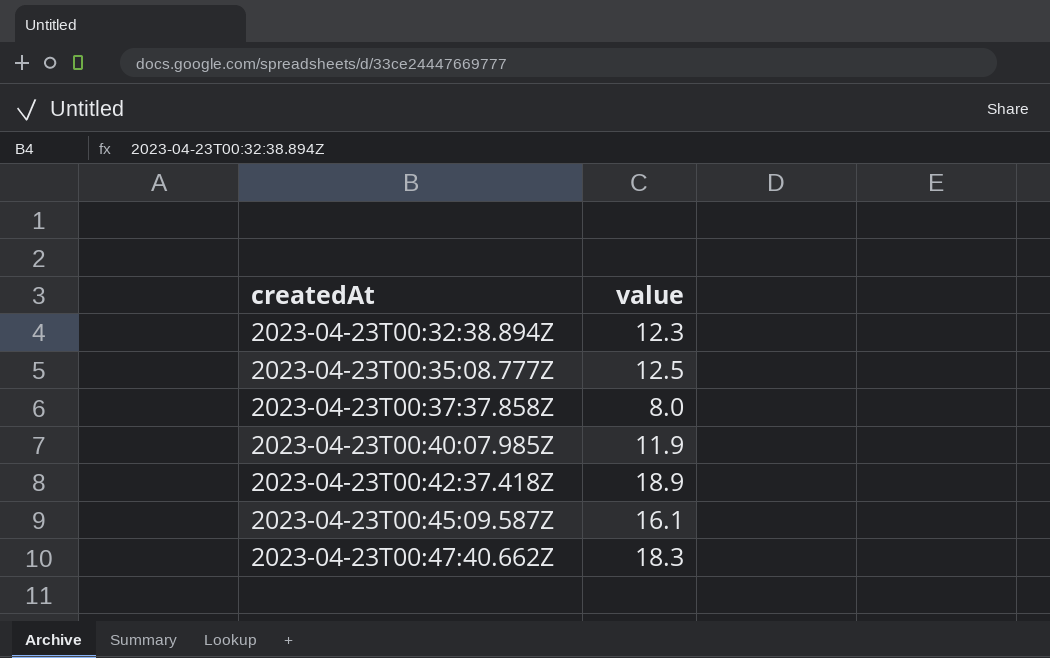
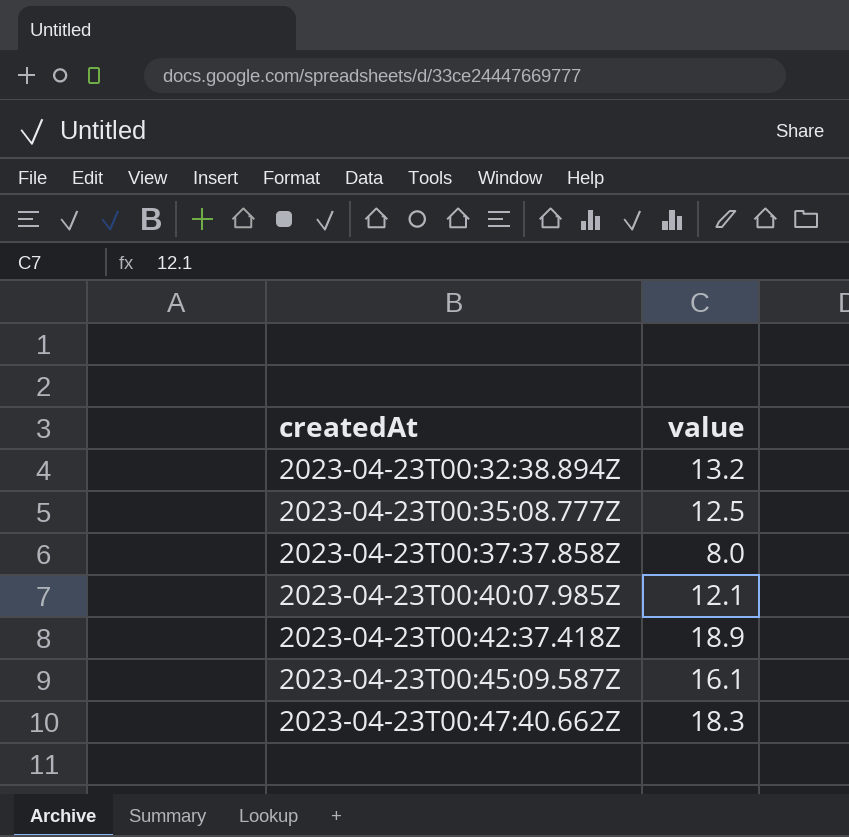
2023-04-23T00:32:38.894Z | value: 12.3 -> 13.2
2023-04-23T00:40:07.985Z | value: 11.9 -> 12.1

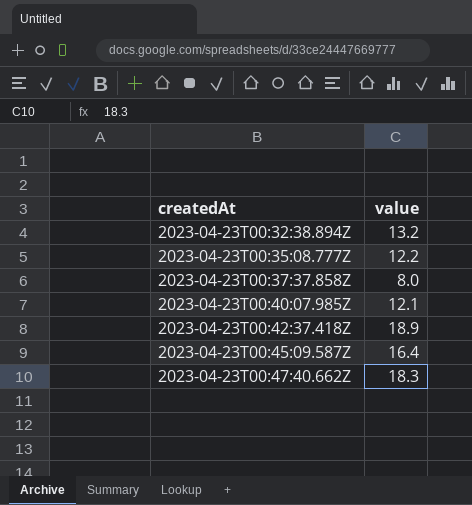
2023-04-23T00:35:08.777Z | value: 12.5 -> 12.2
2023-04-23T00:45:09.587Z | value: 16.1 -> 16.4

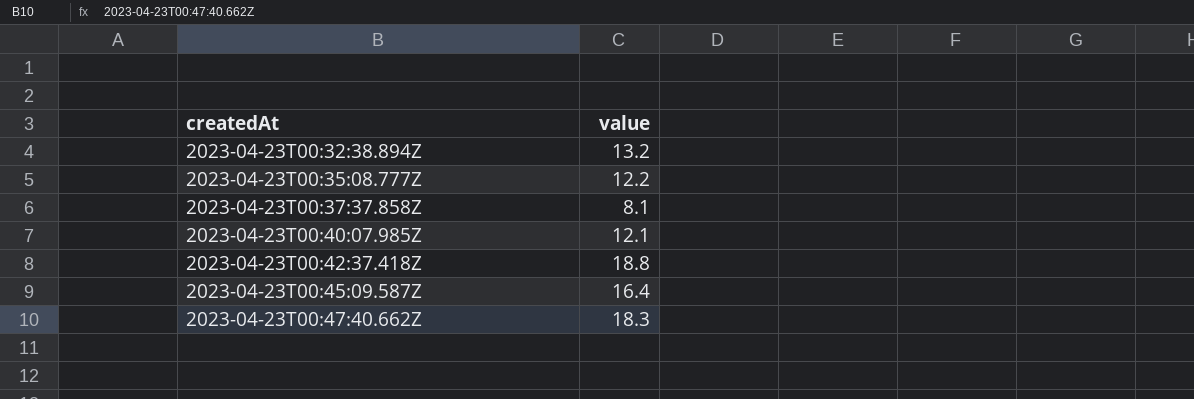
2023-04-23T00:37:37.858Z | value: 8.0 -> 8.1
2023-04-23T00:42:37.418Z | value: 18.9 -> 18.8

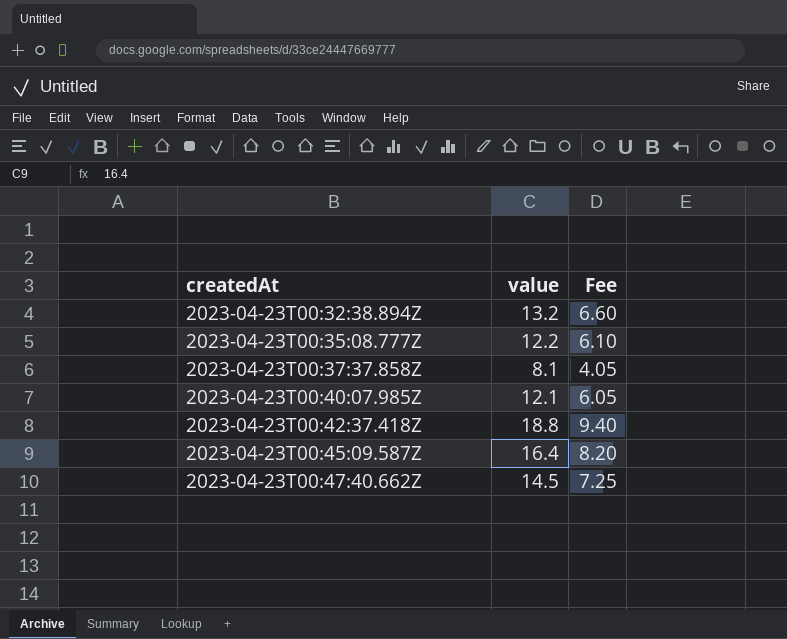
column Fee | formula: none -> [value] * 0.5
2023-04-23T00:47:40.662Z | value: 18.3 -> 14.5

